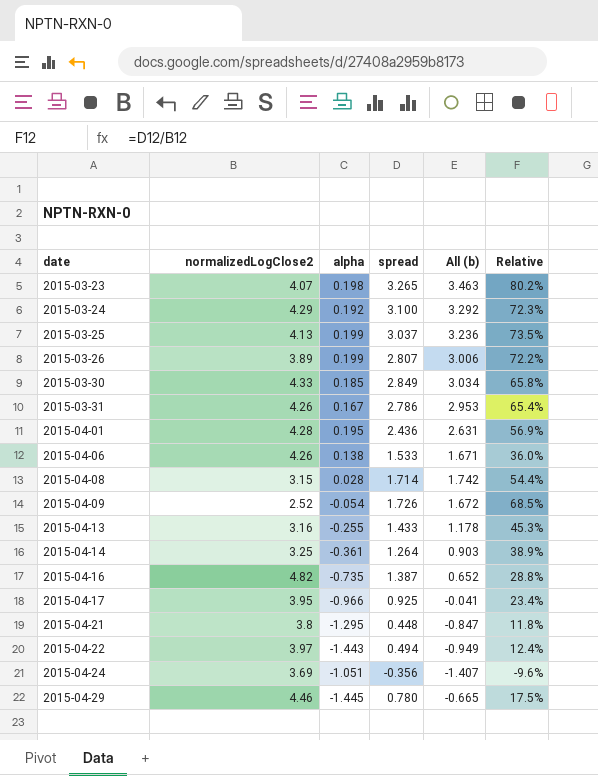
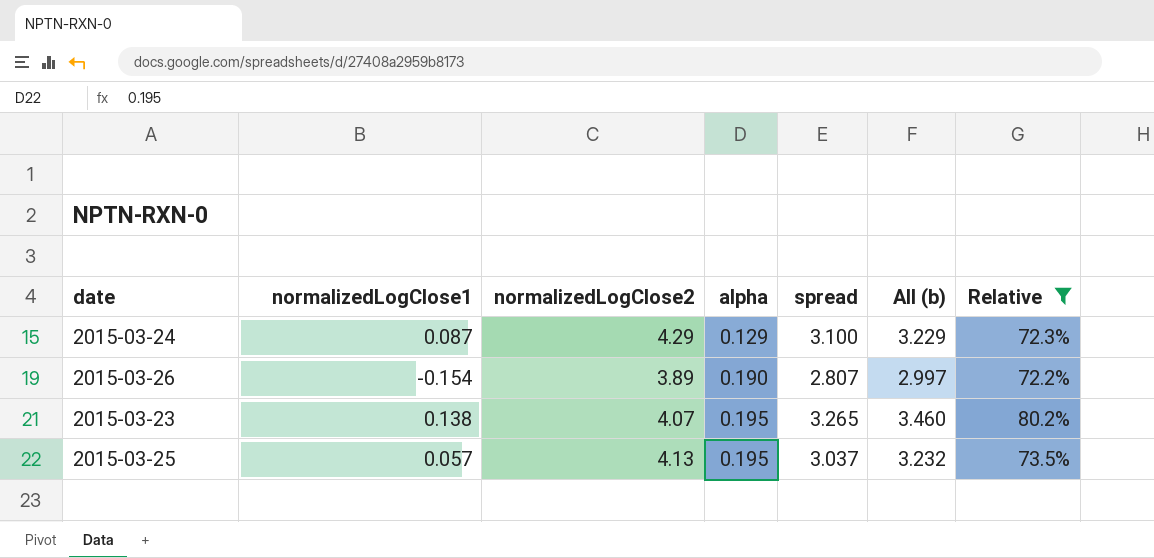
filter: none -> Relative >= 72.2%
row order: date ascending -> alpha ascending
column normalizedLogClose1 | position: none -> 2
2015-03-24 | alpha: 0.192 -> 0.129
2015-03-24 | All (b): 3.292 -> 3.229
2015-03-26 | alpha: 0.199 -> 0.190
2015-03-26 | All (b): 3.006 -> 2.997
2015-03-23 | alpha: 0.198 -> 0.195
2015-03-23 | All (b): 3.463 -> 3.460
2015-03-25 | alpha: 0.199 -> 0.195
2015-03-25 | All (b): 3.236 -> 3.232

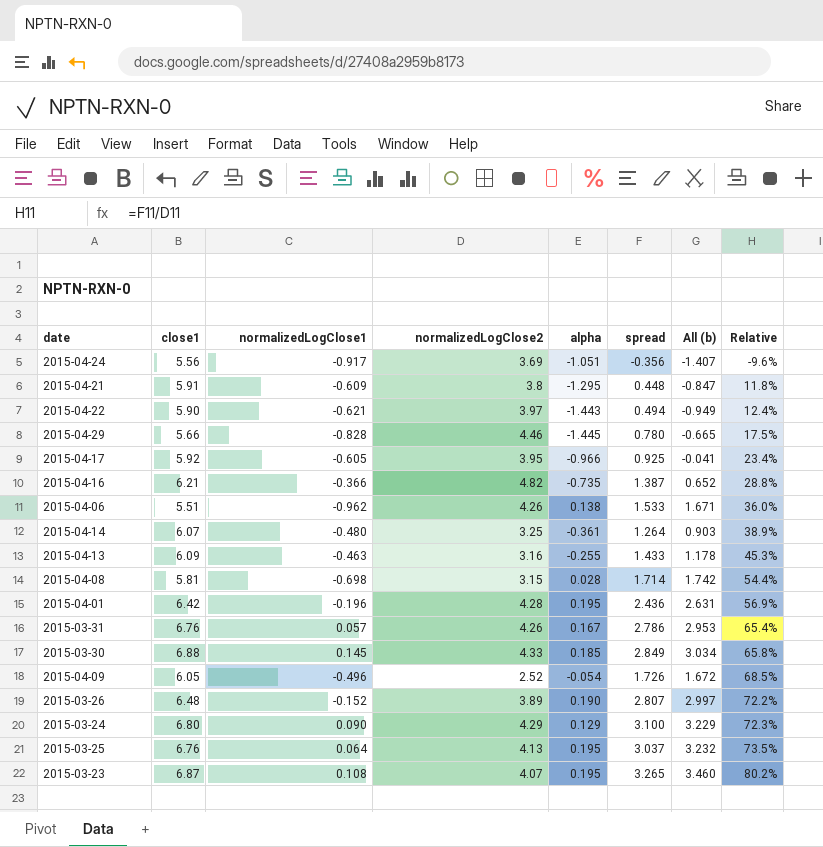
filter: Relative >= 72.2% -> none
row order: alpha ascending -> Relative ascending
column close1 | position: none -> 2
2015-03-26 | normalizedLogClose1: -0.154 -> -0.152
2015-03-24 | normalizedLogClose1: 0.087 -> 0.090
2015-03-25 | normalizedLogClose1: 0.057 -> 0.064
2015-03-23 | normalizedLogClose1: 0.138 -> 0.108

